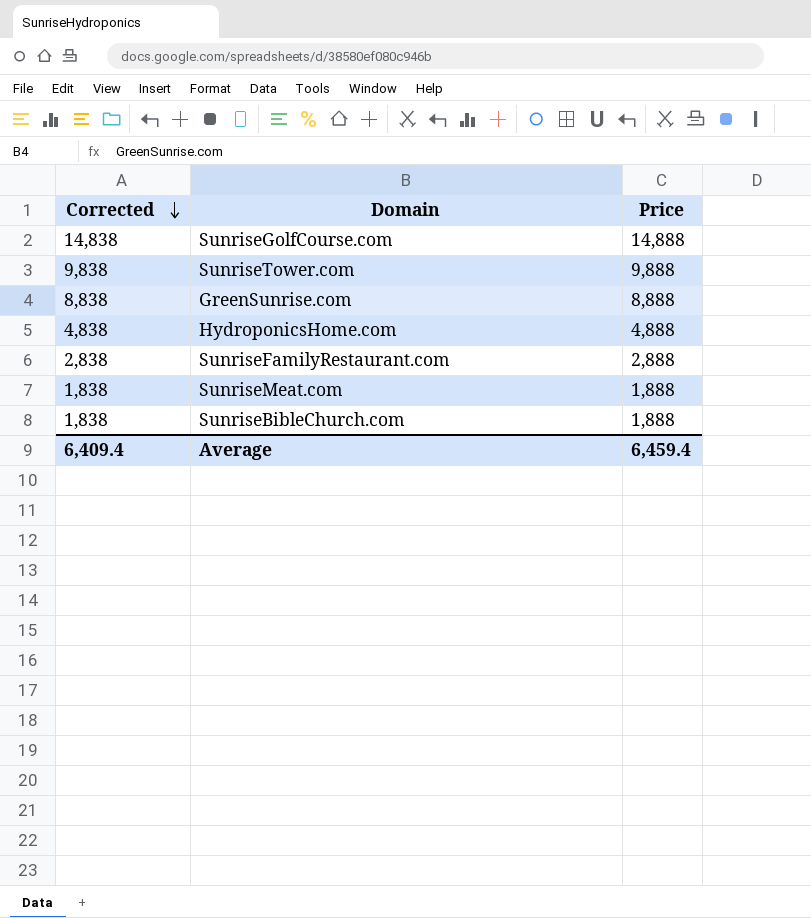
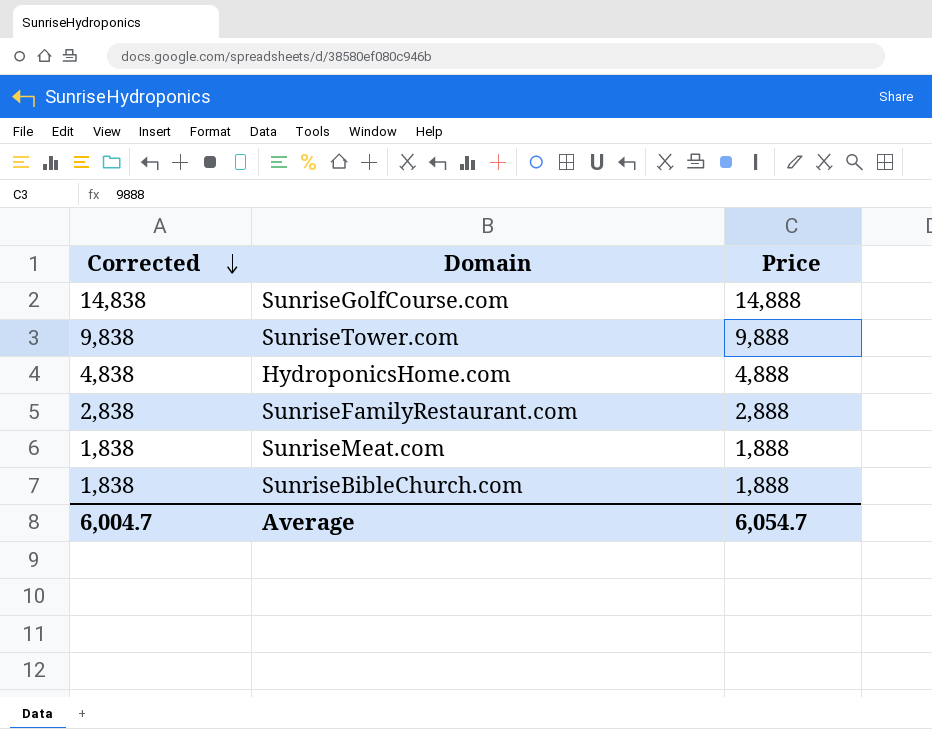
row GreenSunrise.com: 8,838 | 8,888 -> none
Average | Corrected: 6,409.4 -> 6,004.7
Average | Price: 6,459.4 -> 6,054.7

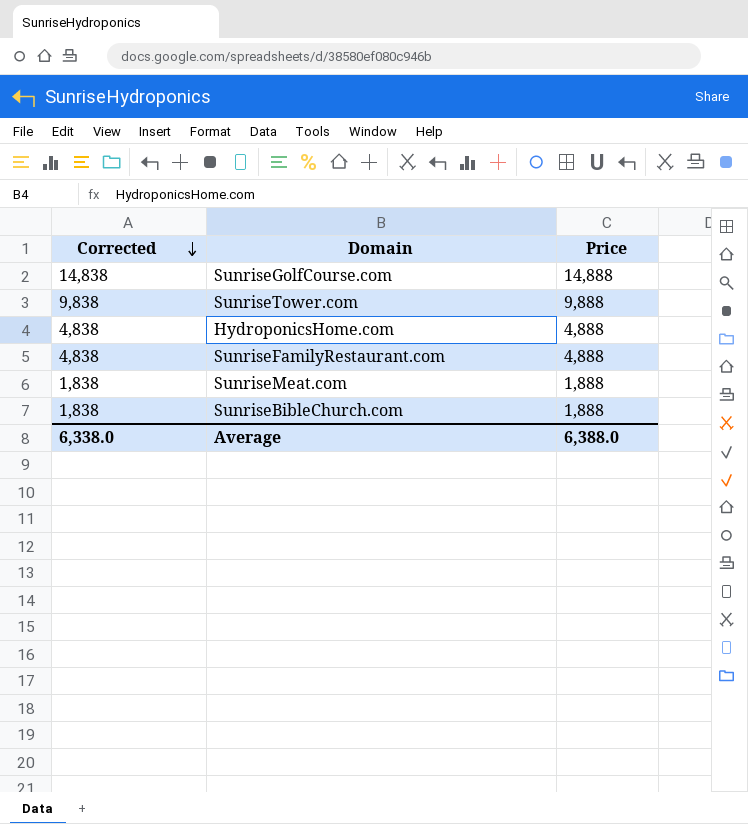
SunriseFamilyRestaurant.com | Corrected: 2,838 -> 4,838
SunriseFamilyRestaurant.com | Price: 2,888 -> 4,888
Average | Corrected: 6,004.7 -> 6,338.0
Average | Price: 6,054.7 -> 6,388.0

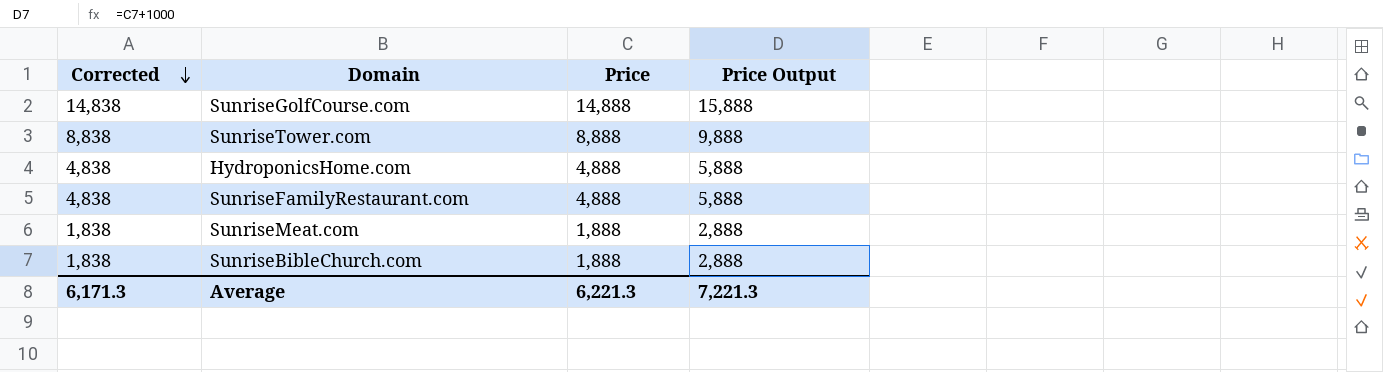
column Price Output | formula: none -> [Price] + 1000
SunriseTower.com | Corrected: 9,838 -> 8,838
SunriseTower.com | Price: 9,888 -> 8,888
Average | Corrected: 6,338.0 -> 6,171.3
Average | Price: 6,388.0 -> 6,221.3

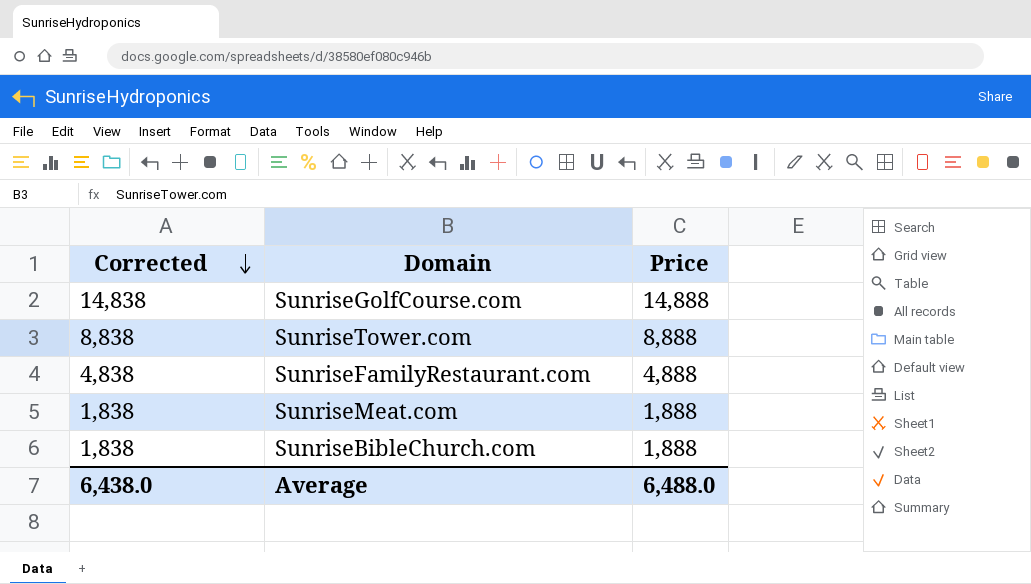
column Price Output | formula: [Price] + 1000 -> none
row HydroponicsHome.com: 4,838 | 4,888 | 5,888 -> none
Average | Corrected: 6,171.3 -> 6,438.0
Average | Price: 6,221.3 -> 6,488.0

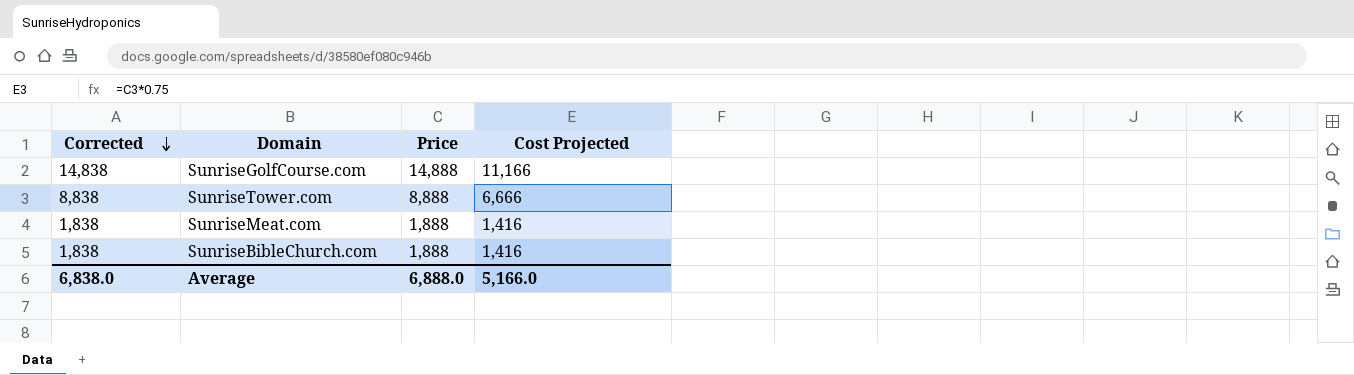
column Cost Projected | formula: none -> [Price] * 0.75
row SunriseFamilyRestaurant.com: 4,838 | 4,888 -> none
Average | Corrected: 6,438.0 -> 6,838.0
Average | Price: 6,488.0 -> 6,888.0

